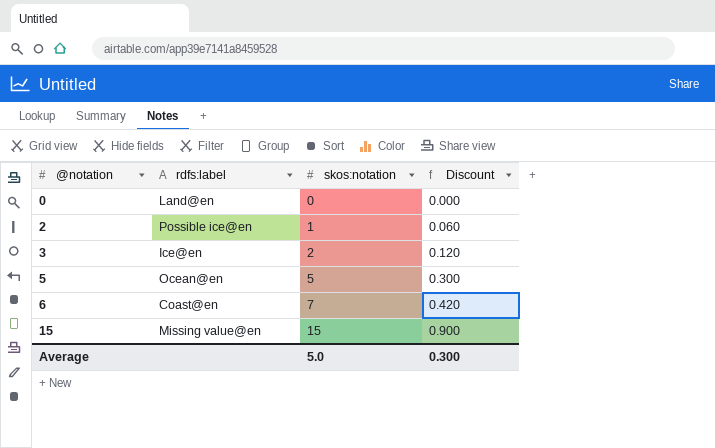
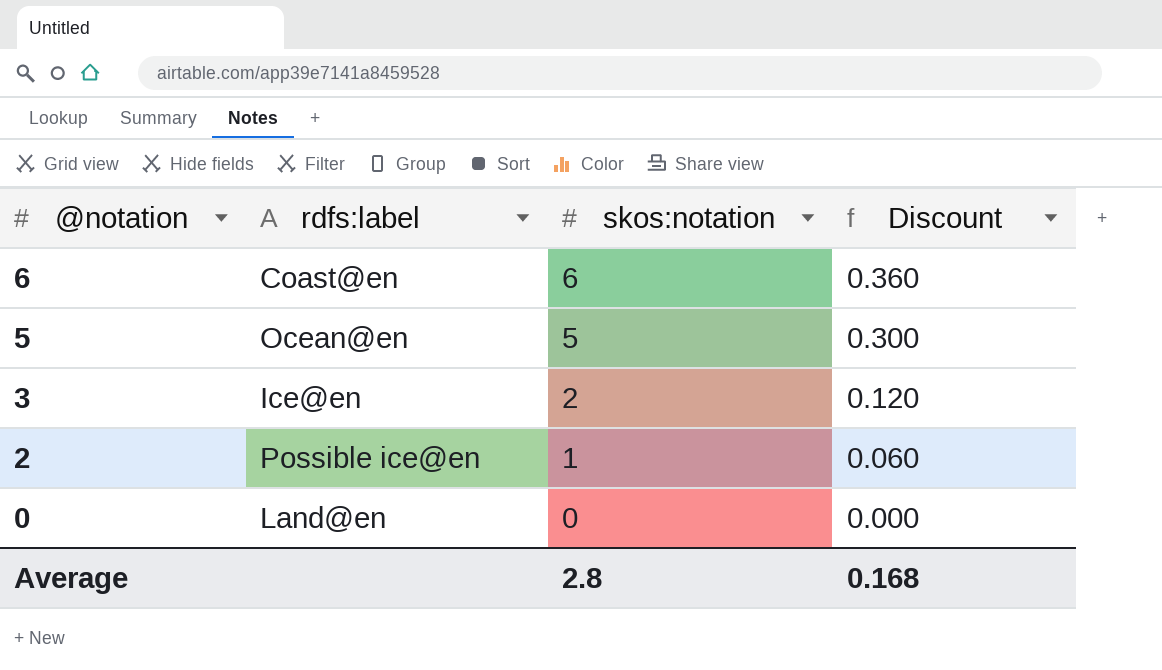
row order: @notation ascending -> @notation descending
row 15: Missing value@en | 15 | 0.900 -> none
6 | skos:notation: 7 -> 6
6 | Discount: 0.420 -> 0.360
Average | skos:notation: 5.0 -> 2.8
Average | Discount: 0.300 -> 0.168

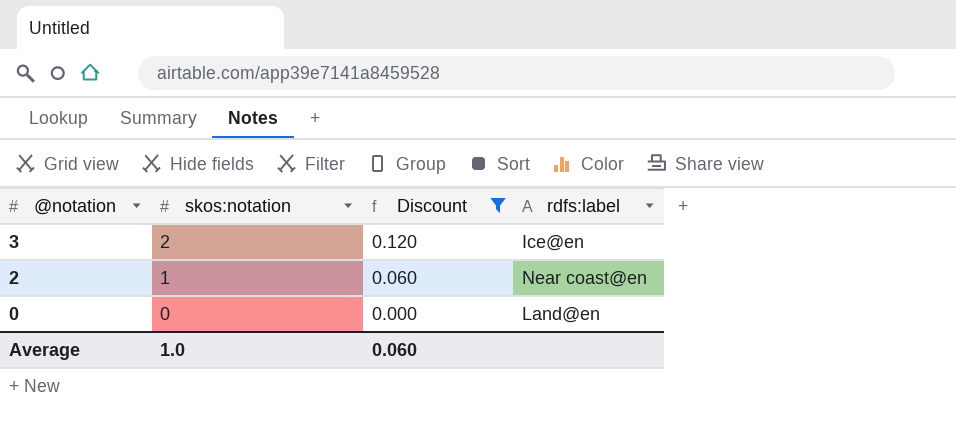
filter: none -> Discount <= 0.120
column rdfs:label | position: 2 -> 4
2 | rdfs:label: Possible ice@en -> Near coast@en
Average | skos:notation: 2.8 -> 1.0
Average | Discount: 0.168 -> 0.060

